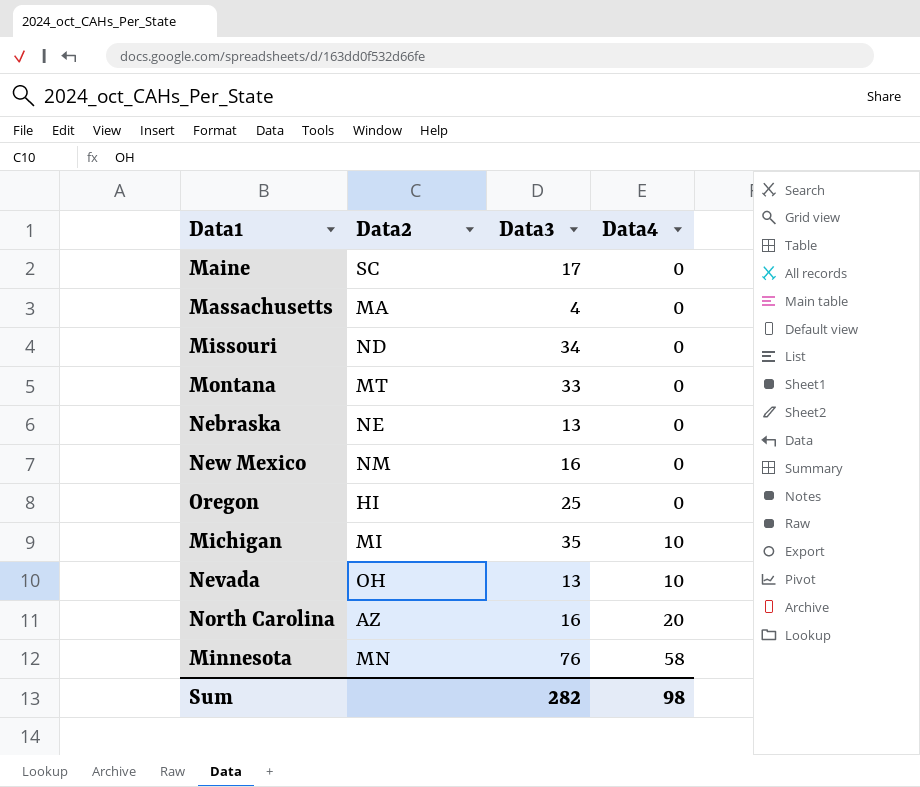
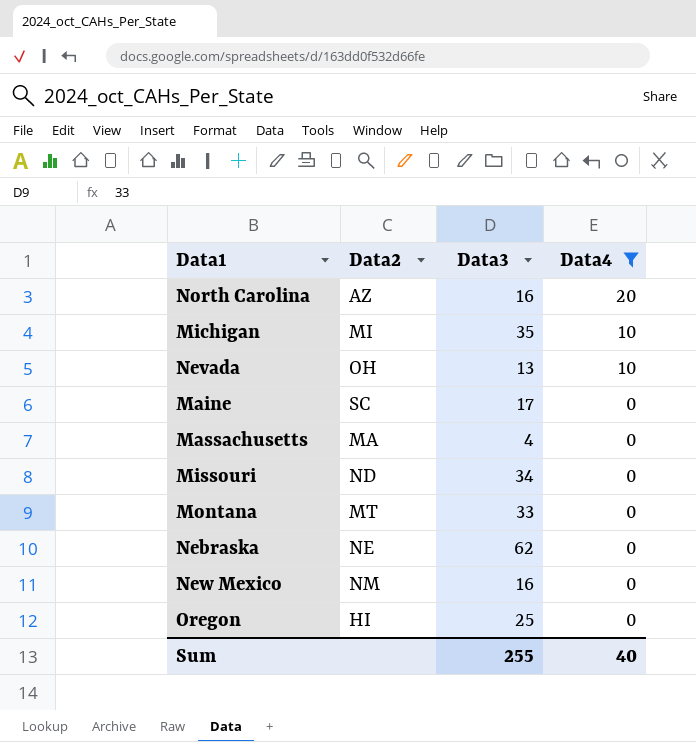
filter: none -> Data4 != 58
row order: Data4 ascending -> Data4 descending
Nebraska | Data3: 13 -> 62
Sum | Data3: 282 -> 255
Sum | Data4: 98 -> 40

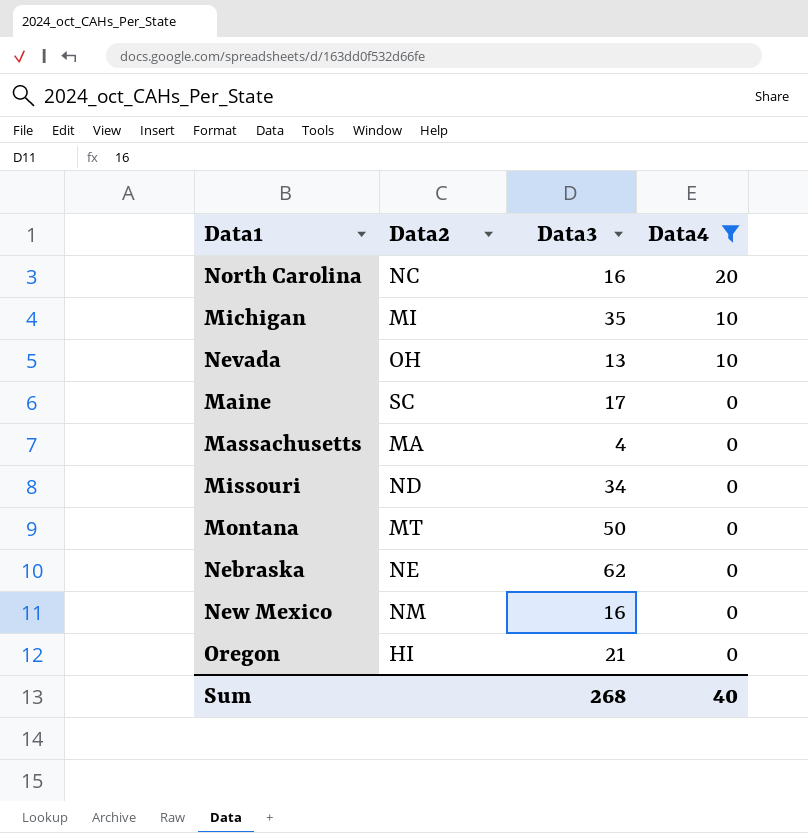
North Carolina | Data2: AZ -> NC
Montana | Data3: 33 -> 50
Oregon | Data3: 25 -> 21
Sum | Data3: 255 -> 268

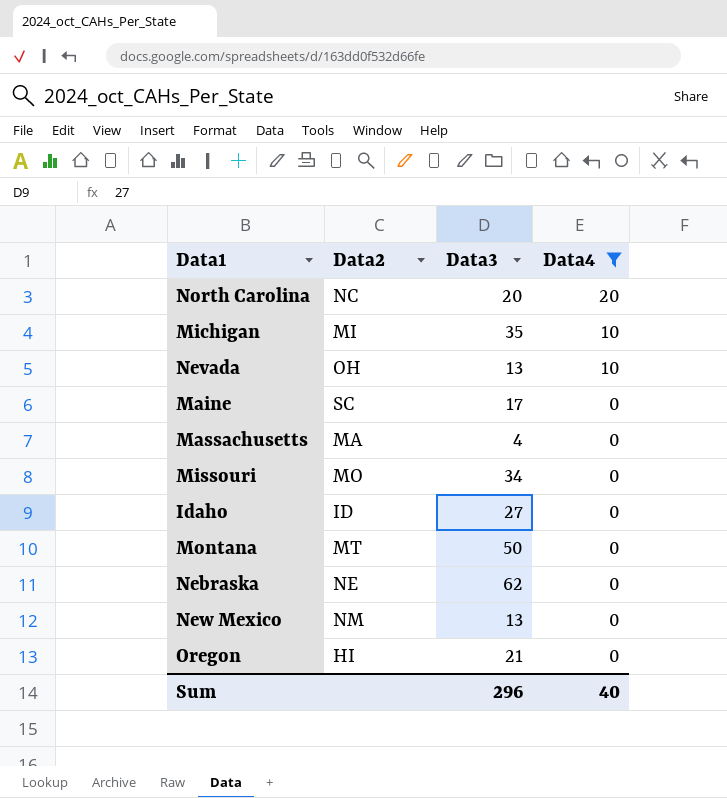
North Carolina | Data3: 16 -> 20
Missouri | Data2: ND -> MO
row Idaho: none -> ID | 27 | 0
New Mexico | Data3: 16 -> 13
Sum | Data3: 268 -> 296

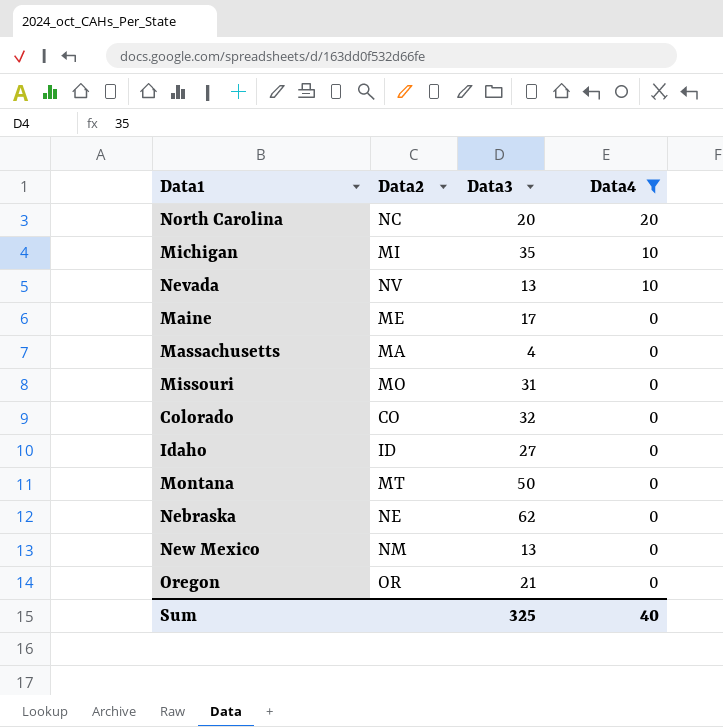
Nevada | Data2: OH -> NV
Maine | Data2: SC -> ME
Missouri | Data3: 34 -> 31
row Colorado: none -> CO | 32 | 0
Oregon | Data2: HI -> OR
Sum | Data3: 296 -> 325

